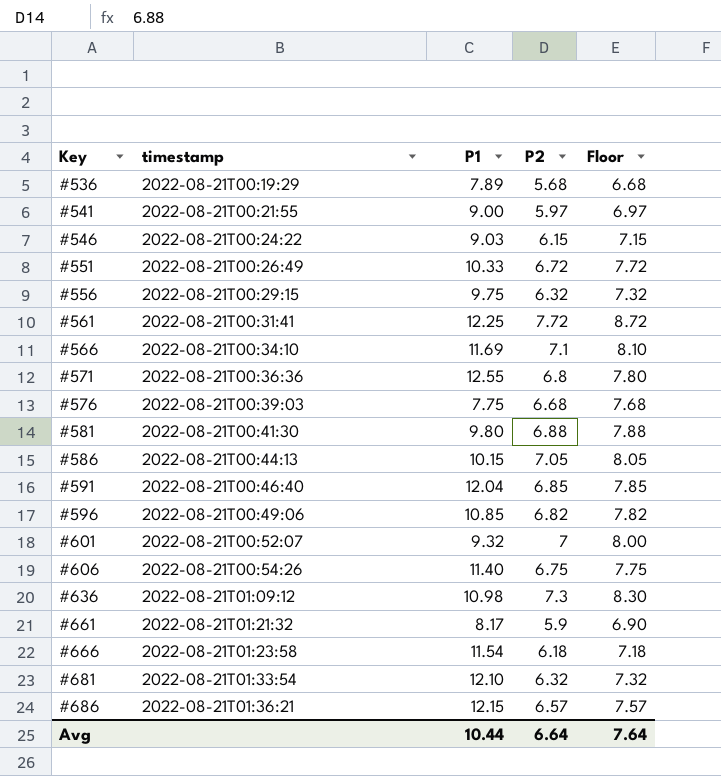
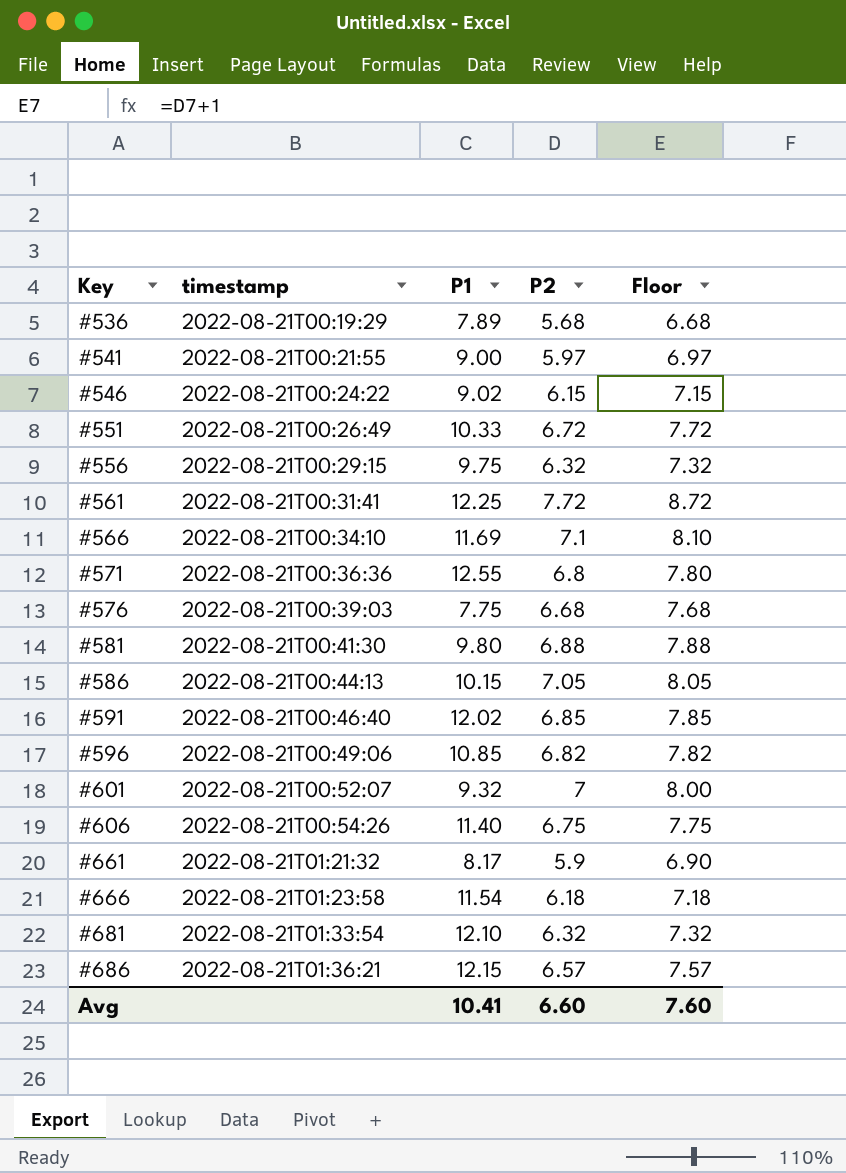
row #636: 2022-08-21T01:09:12 | 10.98 | 7.3 | 8.30 -> none
#546 | P1: 9.03 -> 9.02
#591 | P1: 12.04 -> 12.02
Avg | P1: 10.44 -> 10.41
Avg | P2: 6.64 -> 6.60
Avg | Floor: 7.64 -> 7.60

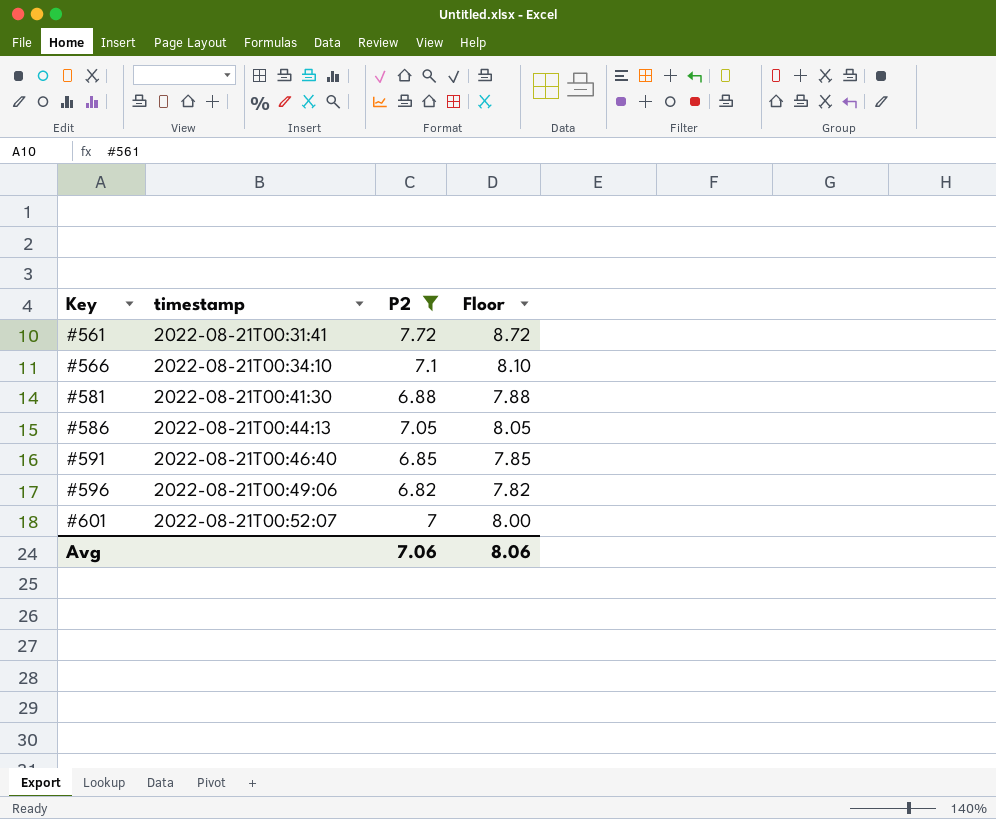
filter: none -> P2 >= 6.82
column P1 | position: 3 -> none
Avg | P2: 6.60 -> 7.06
Avg | Floor: 7.60 -> 8.06

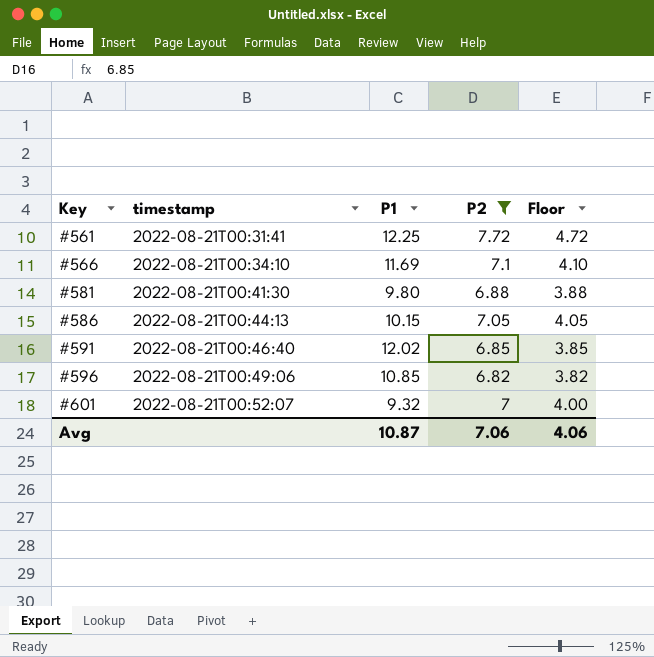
column P1 | position: none -> 3
column Floor | formula: [P2] + 1 -> [P2] - 3
Avg | Floor: 8.06 -> 4.06

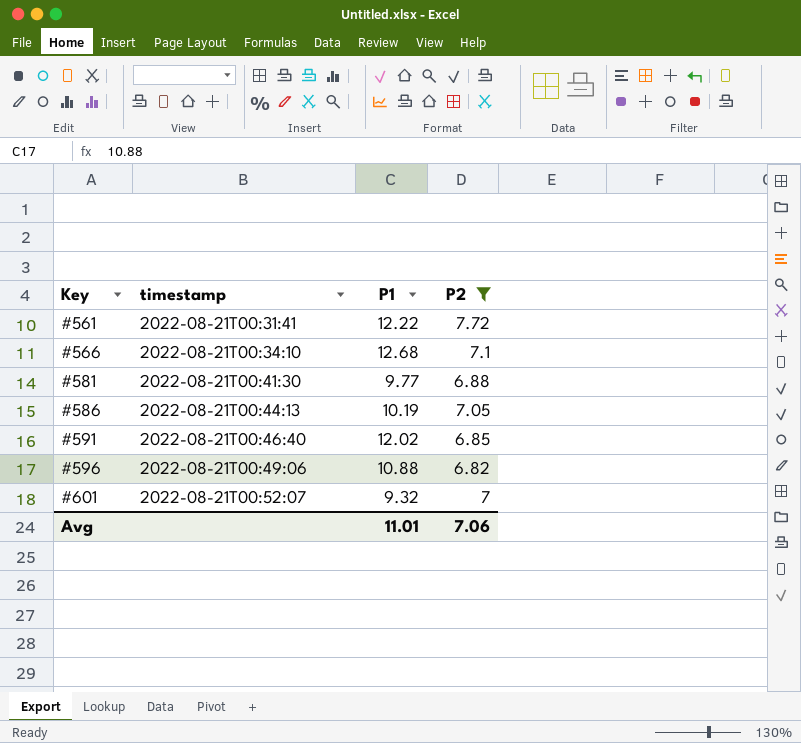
column Floor | formula: [P2] - 3 -> none
#561 | P1: 12.25 -> 12.22
#566 | P1: 11.69 -> 12.68
#581 | P1: 9.80 -> 9.77
#586 | P1: 10.15 -> 10.19
#596 | P1: 10.85 -> 10.88
Avg | P1: 10.87 -> 11.01

